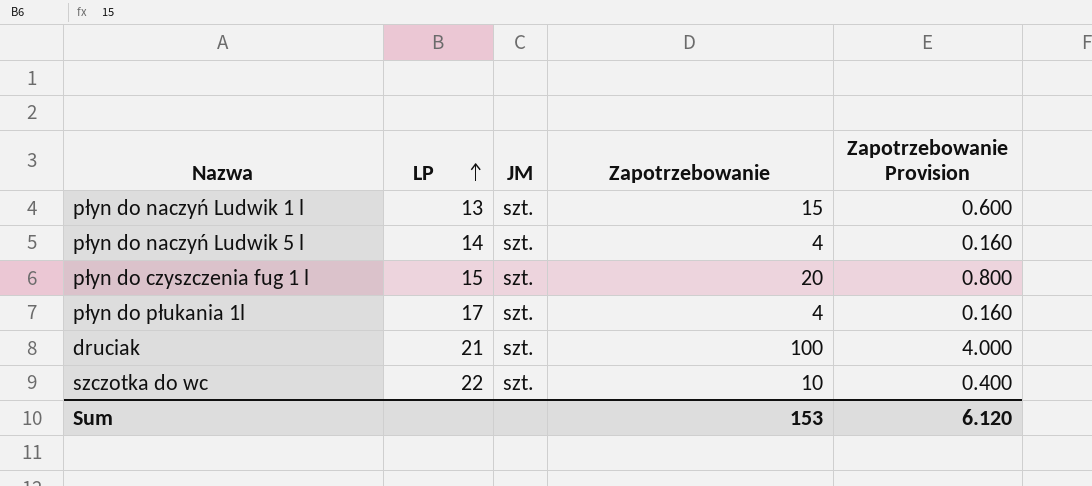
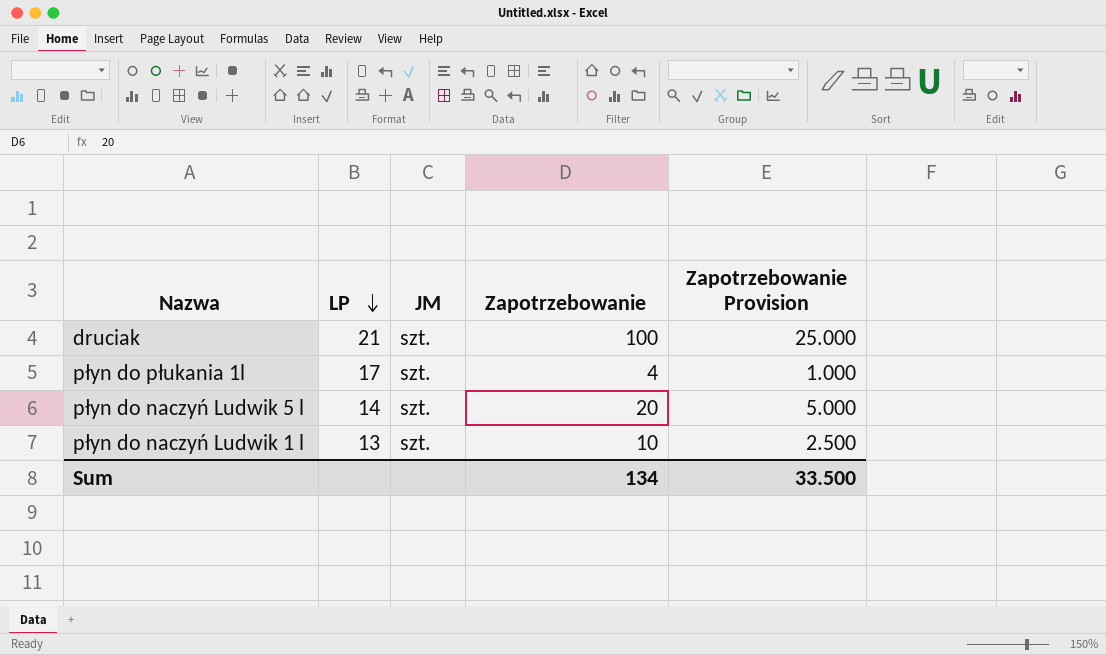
row order: LP ascending -> LP descending
column Zapotrzebowanie Provision | formula: [Zapotrzebowanie] * 0.04 -> [Zapotrzebowanie] * 0.25
row płyn do czyszczenia fug 1 l: 15 | szt. | 20 | 0.800 -> none
row szczotka do wc: 22 | szt. | 10 | 0.400 -> none
płyn do naczyń Ludwik 5 l | Zapotrzebowanie: 4 -> 20
płyn do naczyń Ludwik 1 l | Zapotrzebowanie: 15 -> 10
Sum | Zapotrzebowanie: 153 -> 134
Sum | Zapotrzebowanie Provision: 6.120 -> 33.500

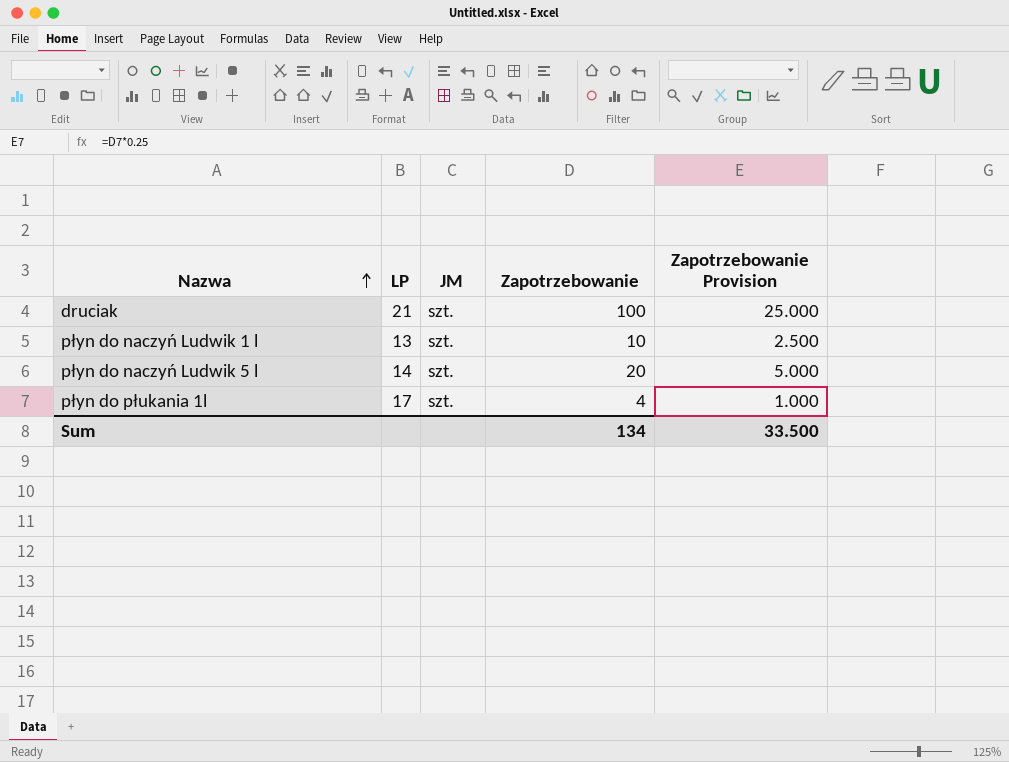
row order: LP descending -> Nazwa ascending

